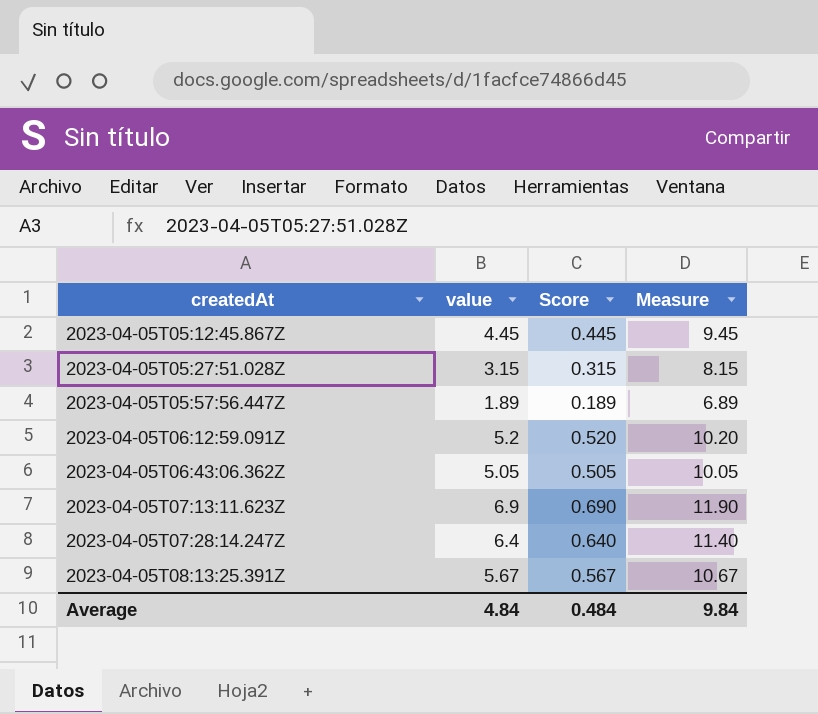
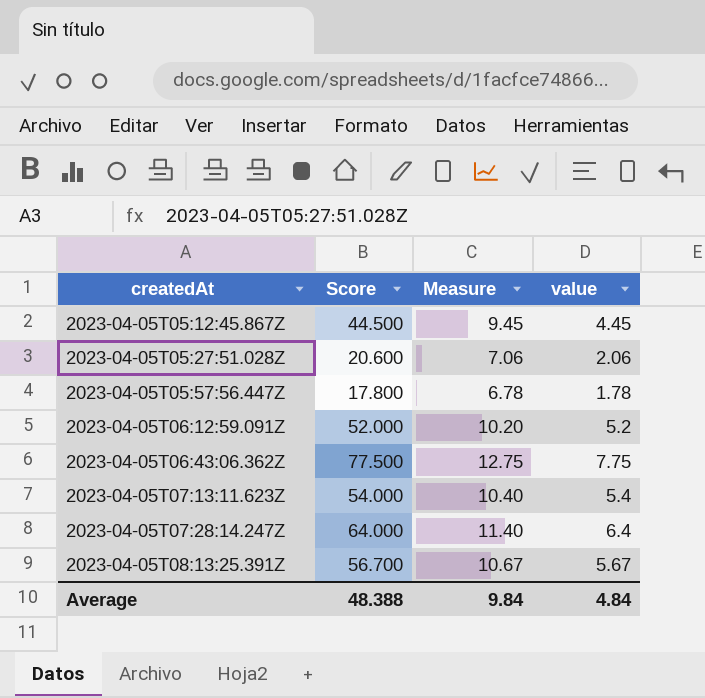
column Score | formula: [value] * 0.1 -> [value] * 10
column value | position: 2 -> 4
2023-04-05T05:27:51.028Z | Measure: 8.15 -> 7.06
2023-04-05T05:27:51.028Z | value: 3.15 -> 2.06
2023-04-05T05:57:56.447Z | Measure: 6.89 -> 6.78
2023-04-05T05:57:56.447Z | value: 1.89 -> 1.78
2023-04-05T06:43:06.362Z | Measure: 10.05 -> 12.75
2023-04-05T06:43:06.362Z | value: 5.05 -> 7.75
2023-04-05T07:13:11.623Z | Measure: 11.90 -> 10.40
2023-04-05T07:13:11.623Z | value: 6.9 -> 5.4
Average | Score: 0.484 -> 48.388

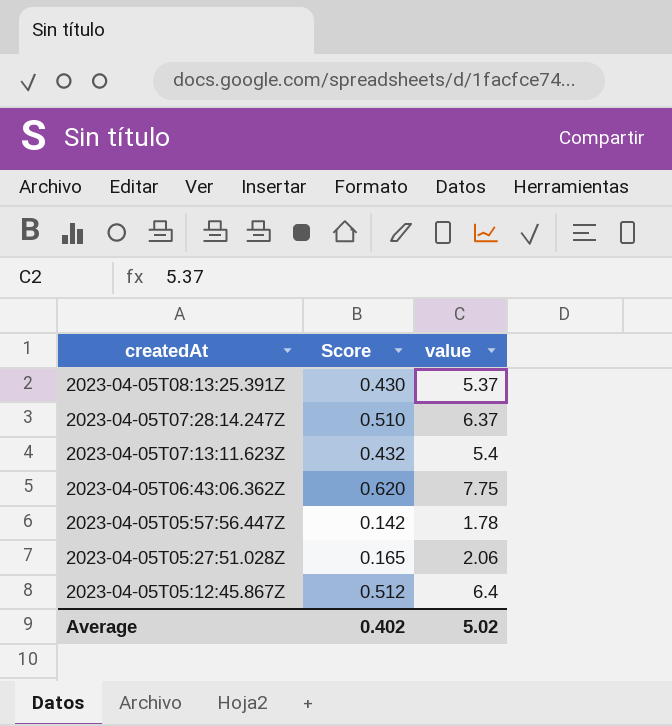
row order: createdAt ascending -> createdAt descending
column Measure | formula: [value] + 5 -> none
column Score | formula: [value] * 10 -> [value] * 0.08
row 2023-04-05T06:12:59.091Z: 52.000 | 10.20 | 5.2 -> none
2023-04-05T08:13:25.391Z | value: 5.67 -> 5.37
2023-04-05T07:28:14.247Z | value: 6.4 -> 6.37
2023-04-05T05:12:45.867Z | value: 4.45 -> 6.4
Average | Score: 48.388 -> 0.402
Average | value: 4.84 -> 5.02

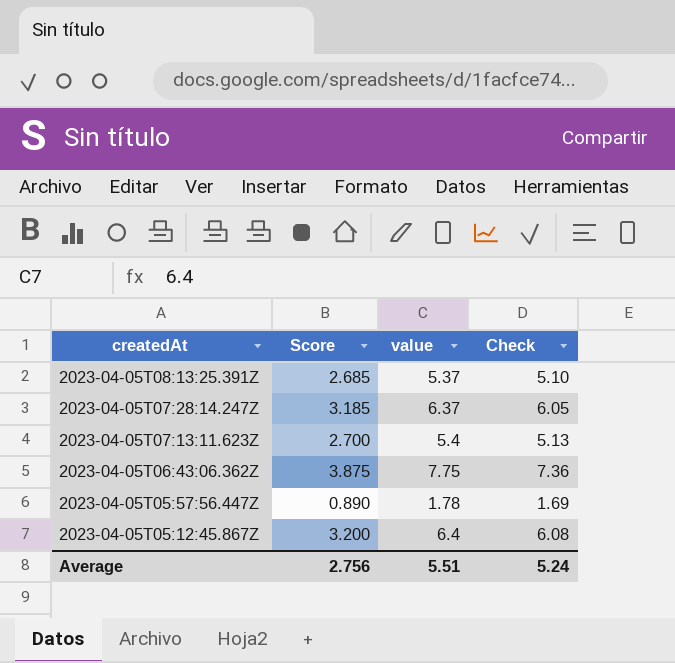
column Score | formula: [value] * 0.08 -> [value] * 0.5
column Check | formula: none -> [value] * 0.95
row 2023-04-05T05:27:51.028Z: 0.165 | 2.06 -> none
Average | Score: 0.402 -> 2.756
Average | value: 5.02 -> 5.51

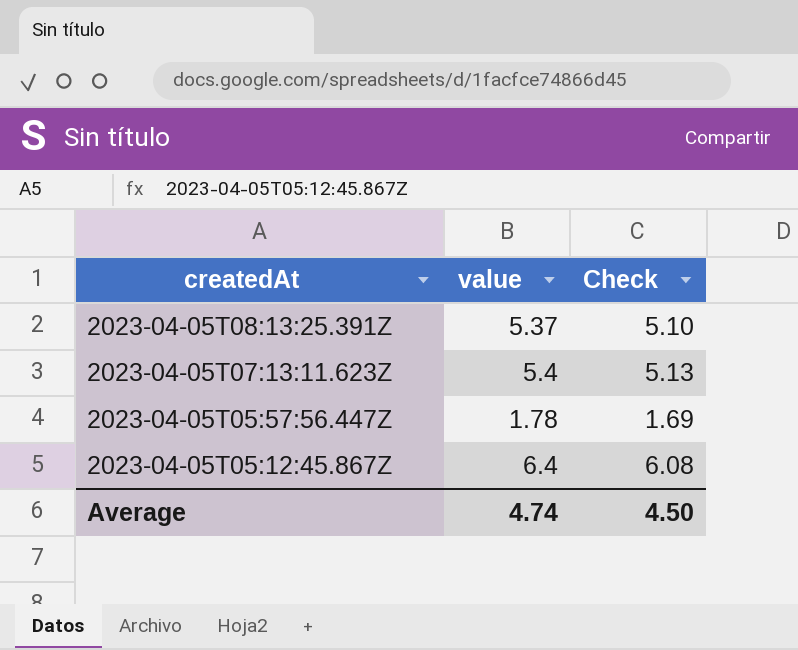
column Score | formula: [value] * 0.5 -> none
row 2023-04-05T07:28:14.247Z: 3.185 | 6.37 | 6.05 -> none
row 2023-04-05T06:43:06.362Z: 3.875 | 7.75 | 7.36 -> none
Average | value: 5.51 -> 4.74
Average | Check: 5.24 -> 4.50

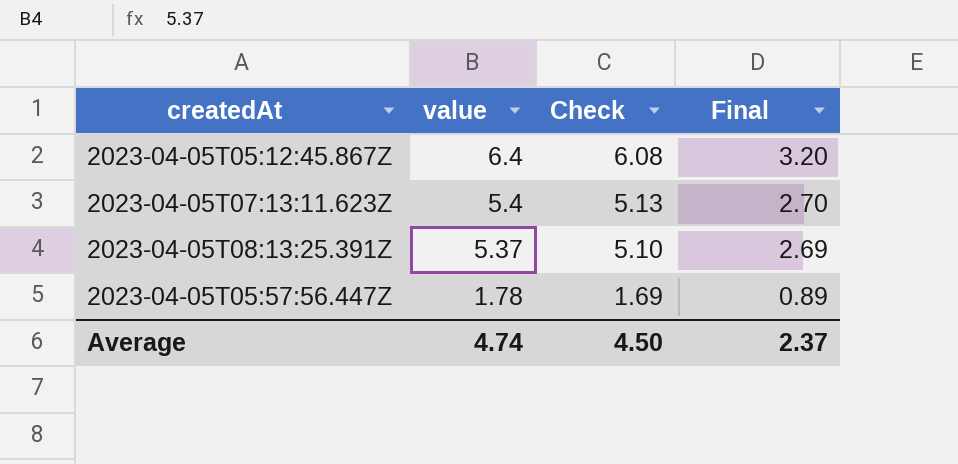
row order: createdAt descending -> value descending
column Final | formula: none -> [value] * 0.5

